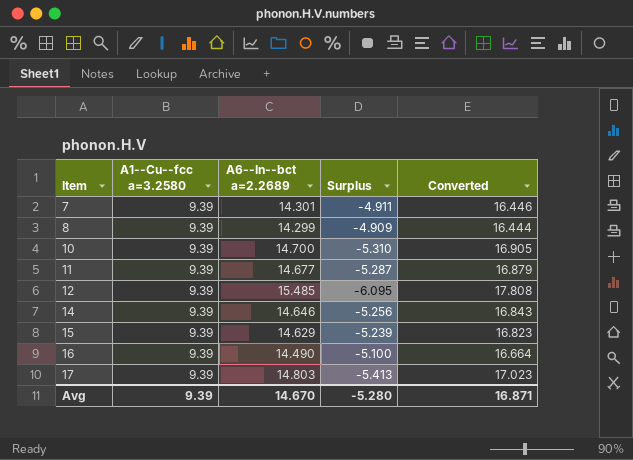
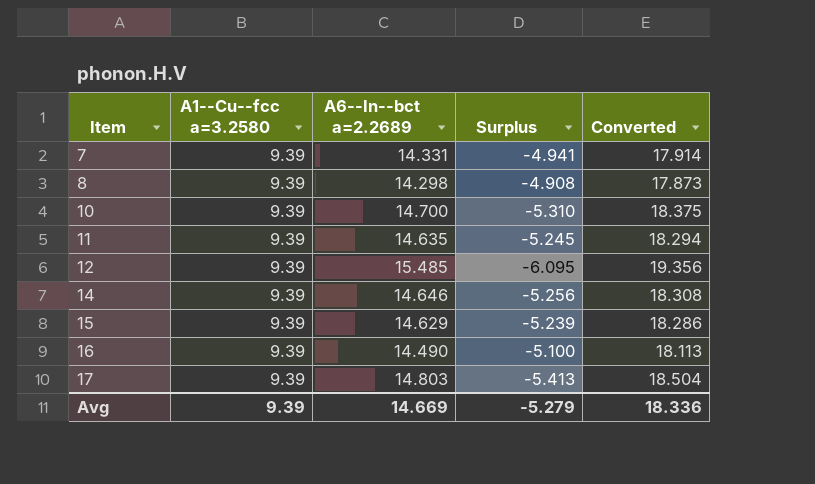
column Converted | formula: [A6--In--bct a=2.2689] * 1.15 -> [A6--In--bct a=2.2689] * 1.25
7 | A6--In--bct a=2.2689: 14.301 -> 14.331
7 | Surplus: -4.911 -> -4.941
8 | A6--In--bct a=2.2689: 14.299 -> 14.298
8 | Surplus: -4.909 -> -4.908
11 | A6--In--bct a=2.2689: 14.677 -> 14.635
11 | Surplus: -5.287 -> -5.245
Avg | A6--In--bct a=2.2689: 14.670 -> 14.669
Avg | Surplus: -5.280 -> -5.279
Avg | Converted: 16.871 -> 18.336

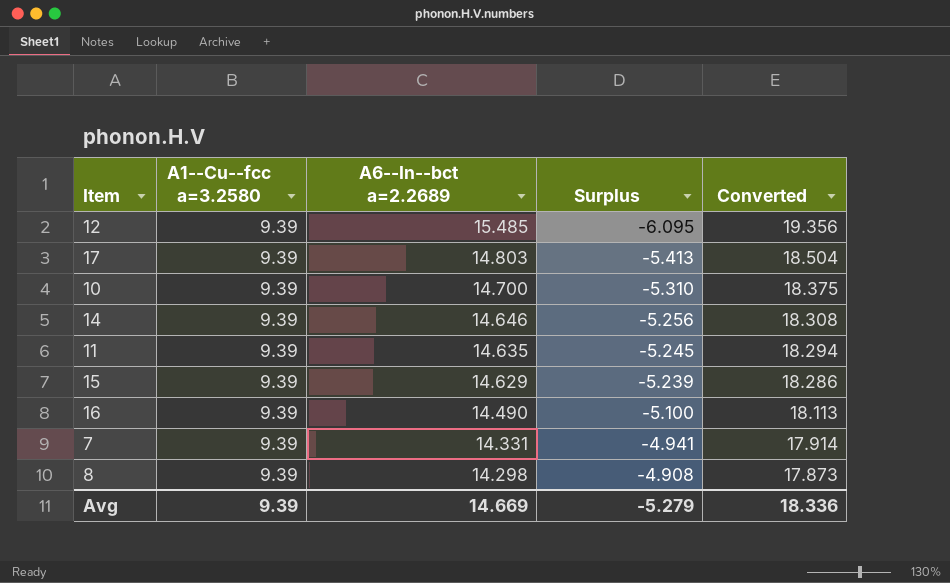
row order: Item ascending -> A6--In--bct a=2.2689 descending

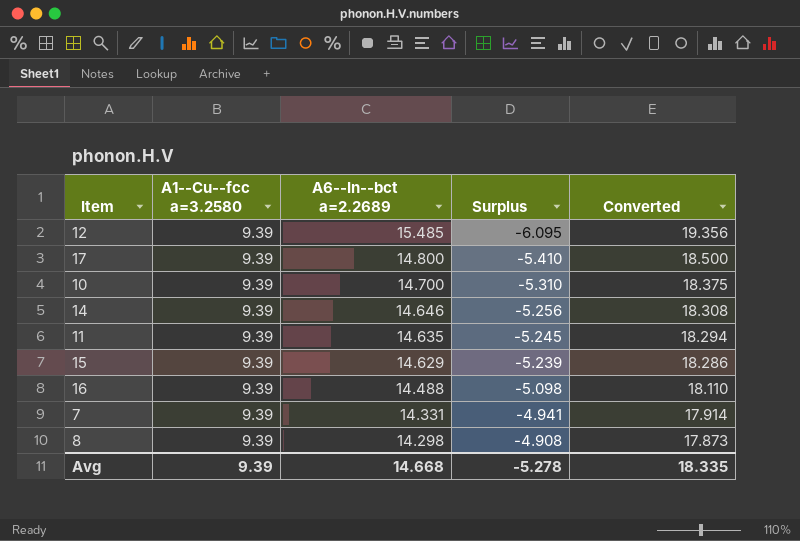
17 | A6--In--bct a=2.2689: 14.803 -> 14.800
17 | Surplus: -5.413 -> -5.410
17 | Converted: 18.504 -> 18.500
16 | A6--In--bct a=2.2689: 14.490 -> 14.488
16 | Surplus: -5.100 -> -5.098
16 | Converted: 18.113 -> 18.110
Avg | A6--In--bct a=2.2689: 14.669 -> 14.668
Avg | Surplus: -5.279 -> -5.278
Avg | Converted: 18.336 -> 18.335

